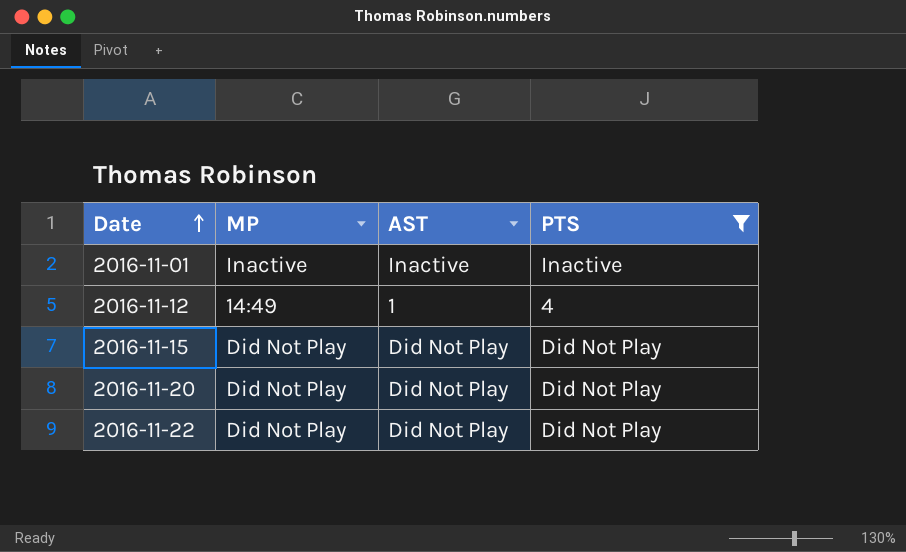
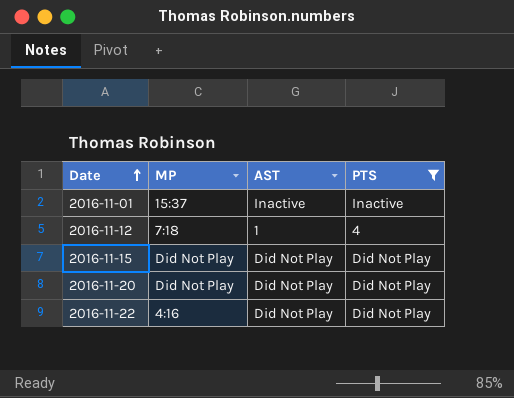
2016-11-01 | MP: Inactive -> 15:37
2016-11-12 | MP: 14:49 -> 7:18
2016-11-22 | MP: Did Not Play -> 4:16

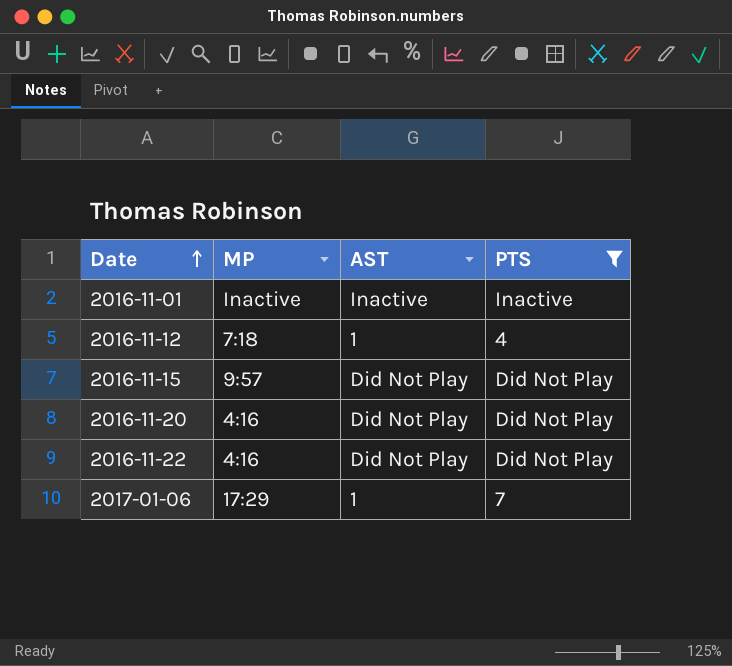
2016-11-01 | MP: 15:37 -> Inactive
2016-11-15 | MP: Did Not Play -> 9:57
2016-11-20 | MP: Did Not Play -> 4:16
row 2017-01-06: none -> 17:29 | 1 | 7

